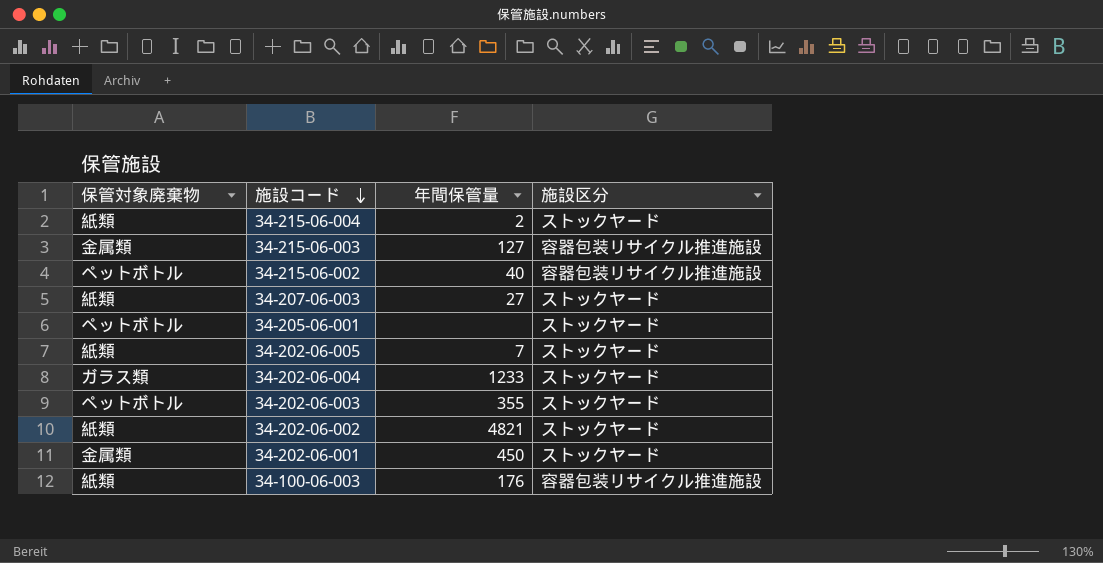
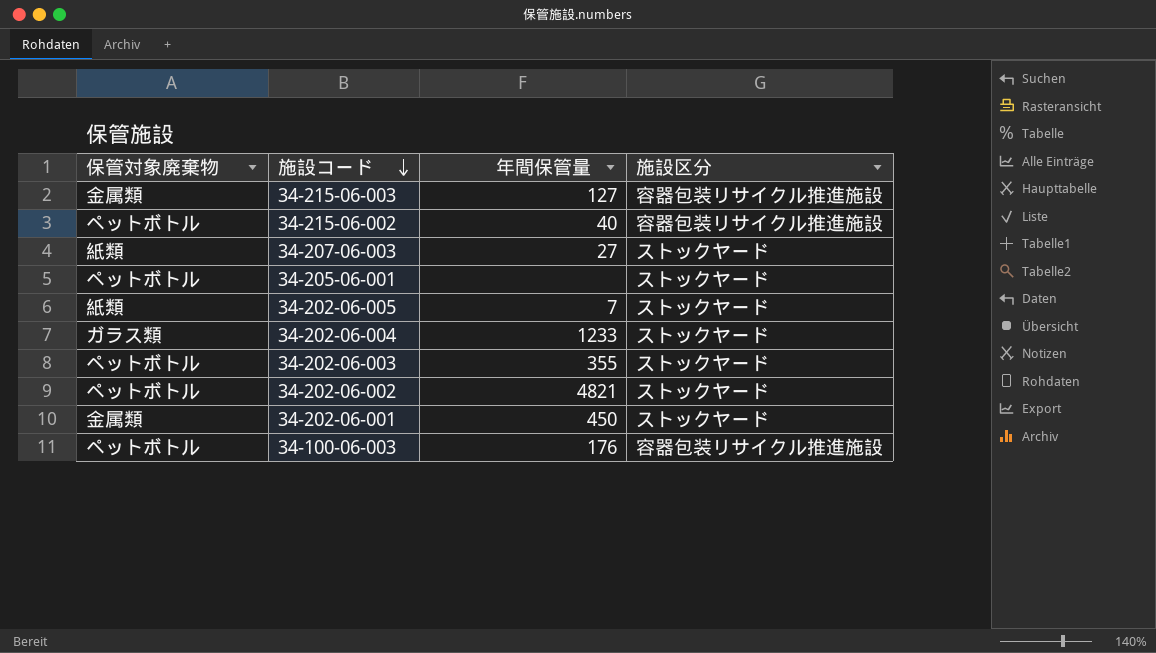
row 34-215-06-004: 紙類 | 2 | ストックヤード -> none
34-202-06-002 | 保管対象廃棄物: 紙類 -> ペットボトル
34-100-06-003 | 保管対象廃棄物: 紙類 -> ペットボトル

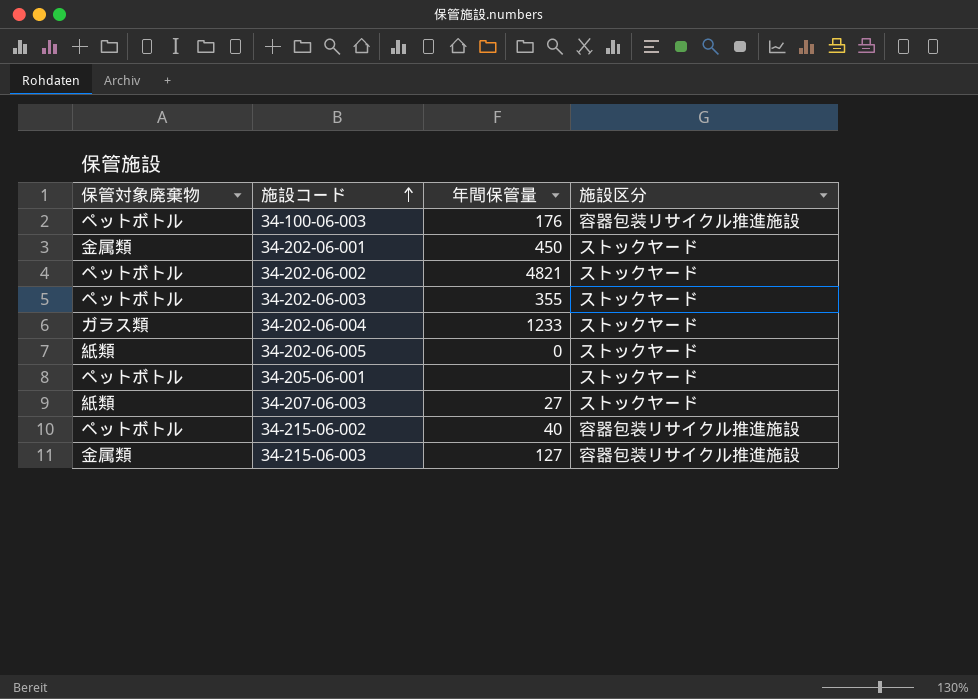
row order: 施設コード descending -> 施設コード ascending
34-202-06-005 | 年間保管量: 7 -> 0

